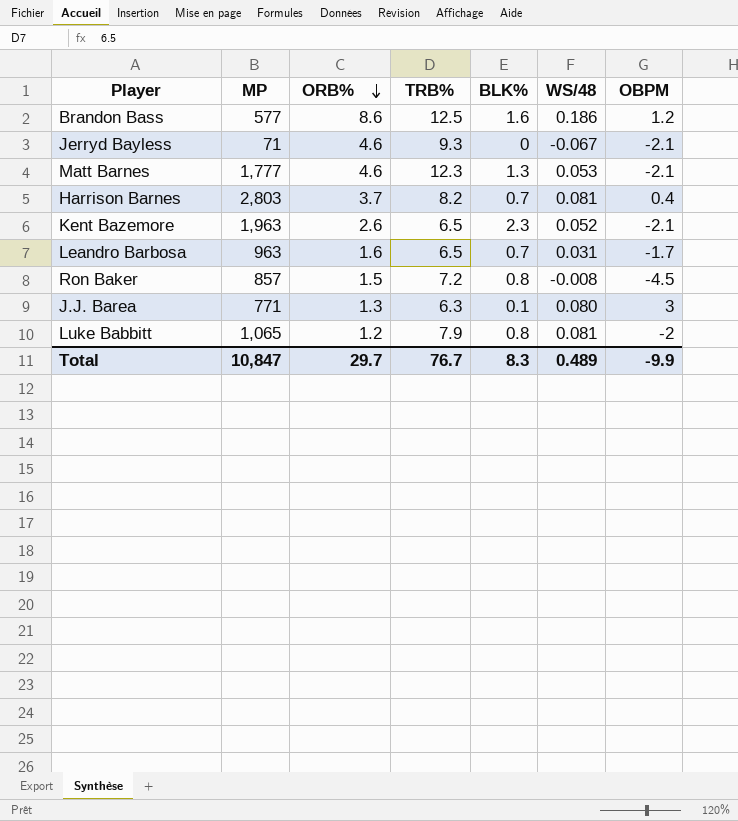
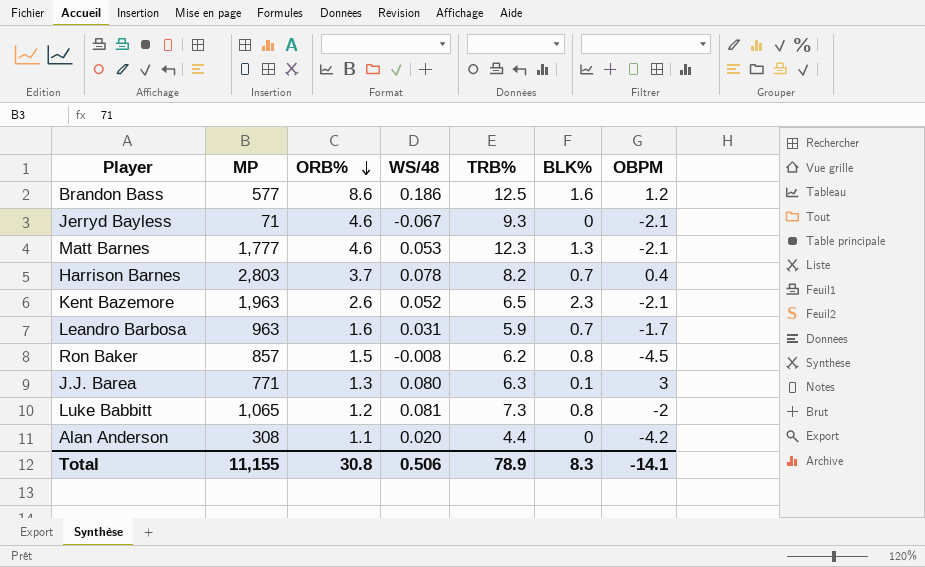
column WS/48 | position: 6 -> 4
Harrison Barnes | WS/48: 0.081 -> 0.078
Leandro Barbosa | TRB%: 6.5 -> 5.9
Ron Baker | TRB%: 7.2 -> 6.2
Luke Babbitt | TRB%: 7.9 -> 7.3
row Alan Anderson: none -> 308 | 1.1 | 0.020 | 4.4 | 0 | -4.2
Total | MP: 10,847 -> 11,155
Total | ORB%: 29.7 -> 30.8
Total | WS/48: 0.489 -> 0.506
Total | TRB%: 76.7 -> 78.9
Total | OBPM: -9.9 -> -14.1

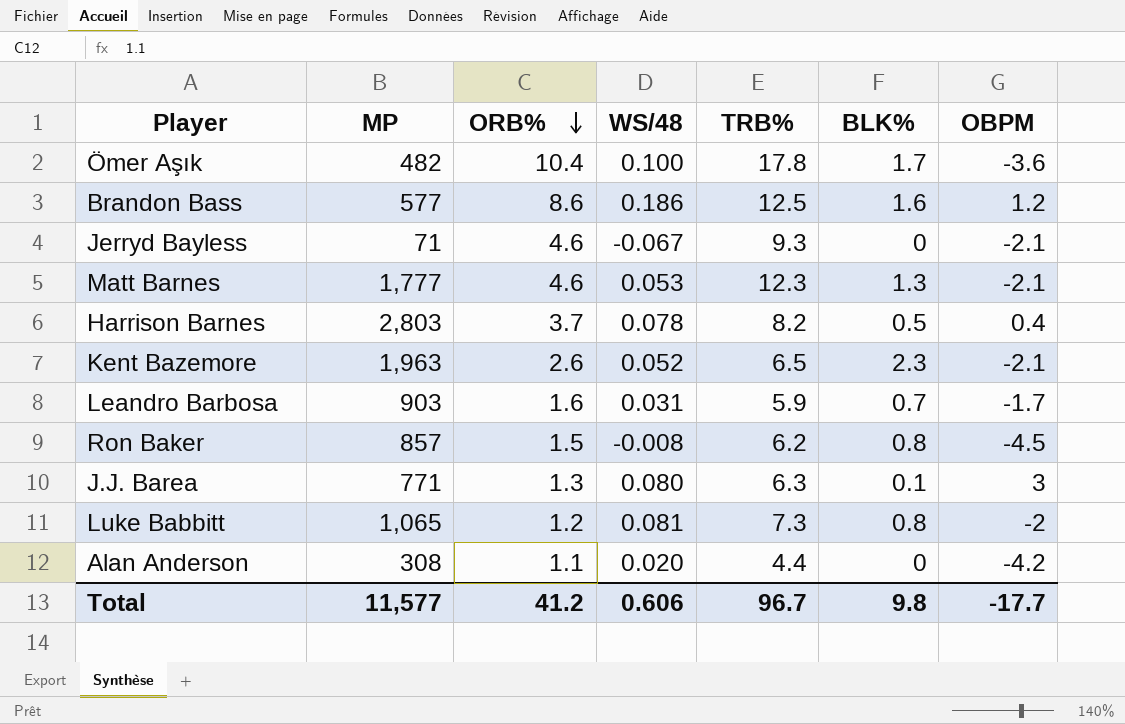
row Ömer Aşık: none -> 482 | 10.4 | 0.100 | 17.8 | 1.7 | -3.6
Harrison Barnes | BLK%: 0.7 -> 0.5
Leandro Barbosa | MP: 963 -> 903
Total | MP: 11,155 -> 11,577
Total | ORB%: 30.8 -> 41.2
Total | WS/48: 0.506 -> 0.606
Total | TRB%: 78.9 -> 96.7
Total | BLK%: 8.3 -> 9.8
Total | OBPM: -14.1 -> -17.7

